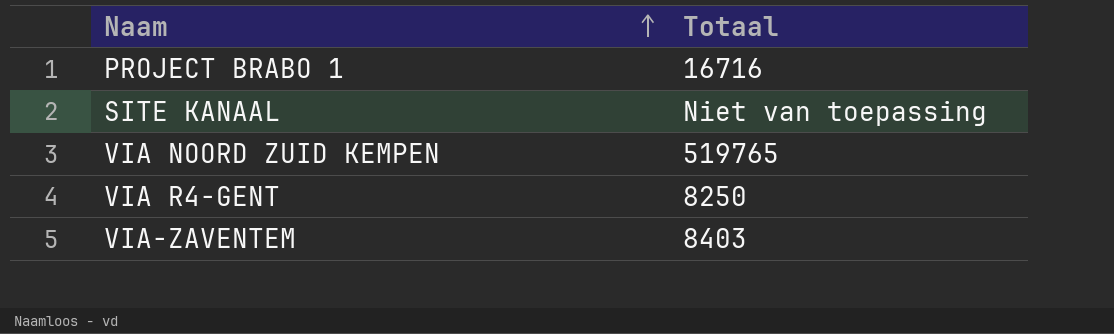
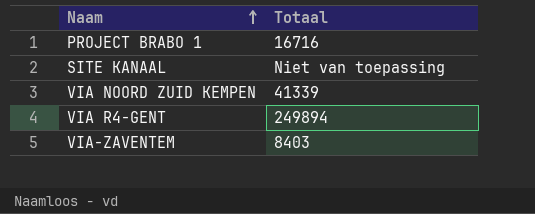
VIA NOORD ZUID KEMPEN | Totaal: 519765 -> 41339
VIA R4-GENT | Totaal: 8250 -> 249894

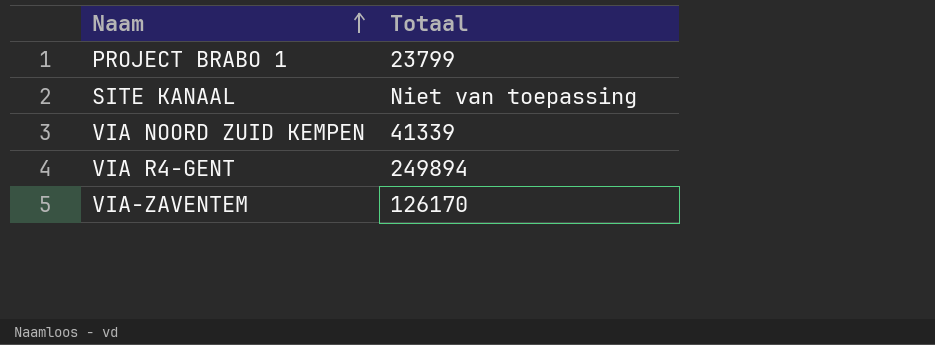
PROJECT BRABO 1 | Totaal: 16716 -> 23799
VIA-ZAVENTEM | Totaal: 8403 -> 126170

